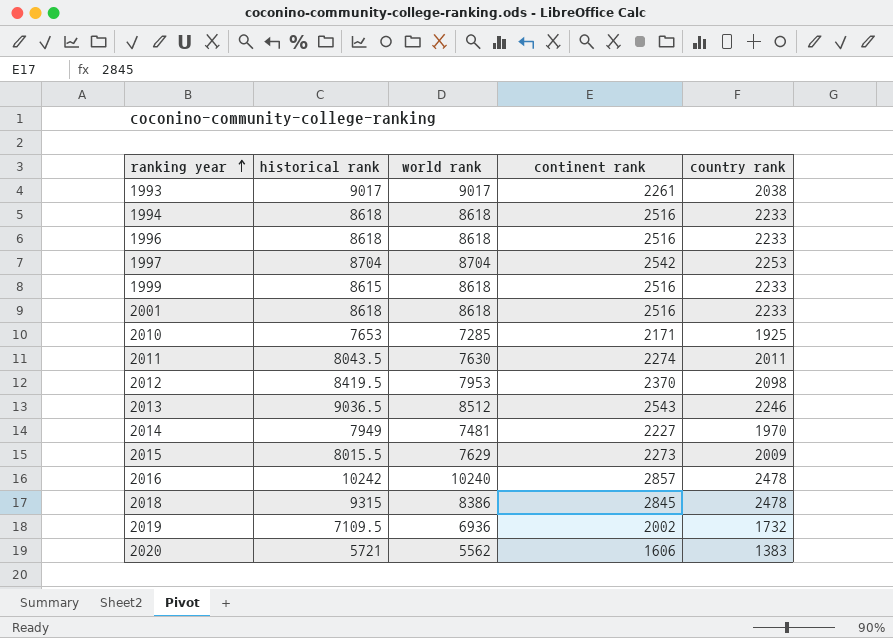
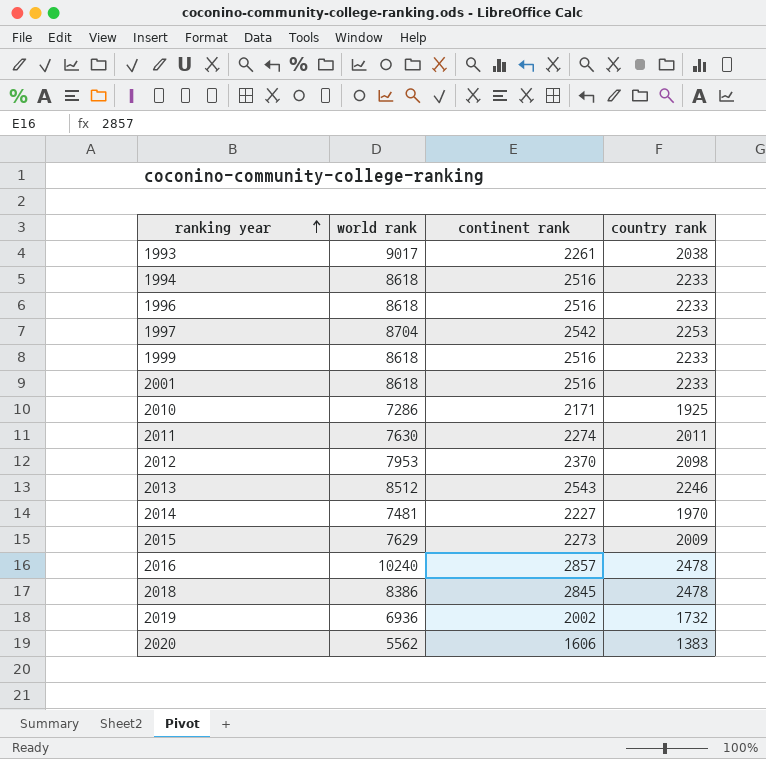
column historical rank | position: 2 -> none
2010 | world rank: 7285 -> 7286

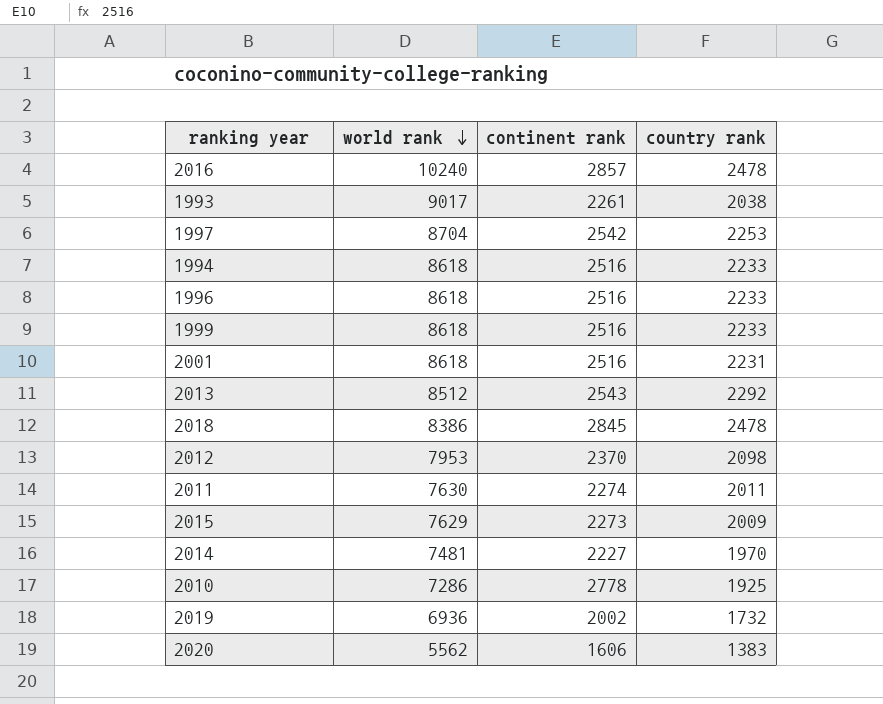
row order: ranking year ascending -> world rank descending
2001 | country rank: 2233 -> 2231
2013 | country rank: 2246 -> 2292
2010 | continent rank: 2171 -> 2778

